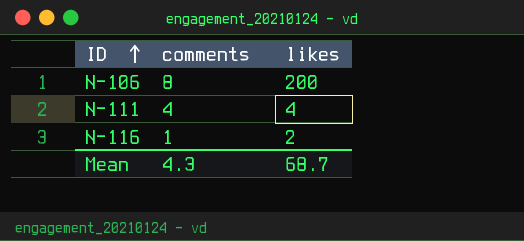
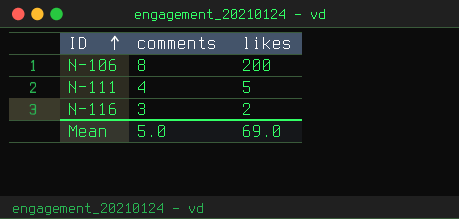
N-111 | likes: 4 -> 5
N-116 | comments: 1 -> 3
Mean | comments: 4.3 -> 5.0
Mean | likes: 68.7 -> 69.0

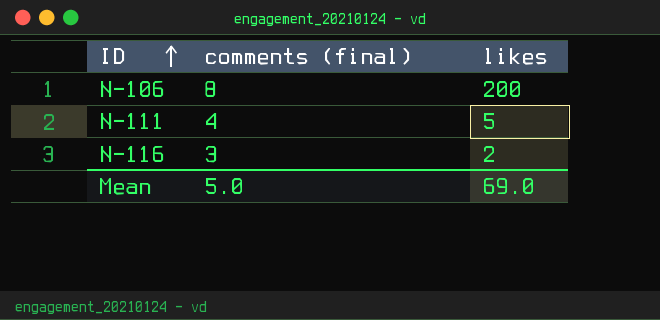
column name: comments -> comments (final)

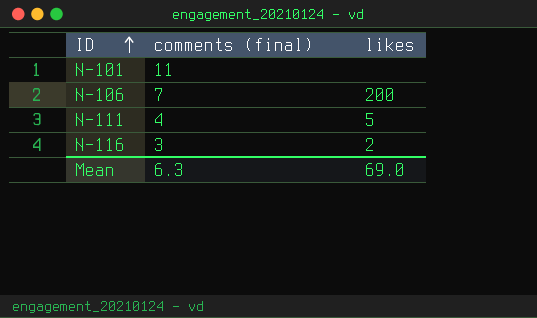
row N-101: none -> 11 | none
N-106 | comments (final): 8 -> 7
Mean | comments (final): 5.0 -> 6.3

